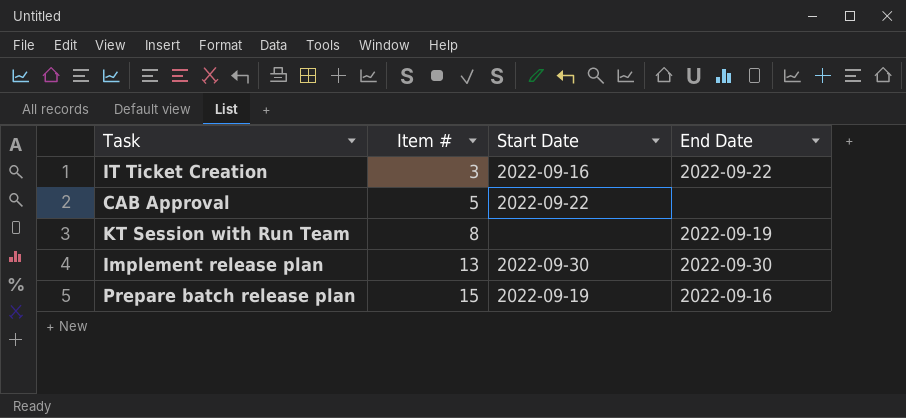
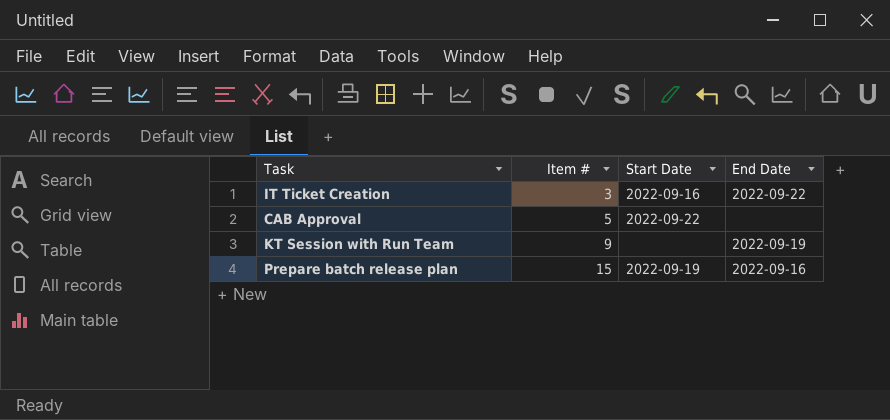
row Implement release plan: 13 | 2022-09-30 | 2022-09-30 -> none
KT Session with Run Team | Item #: 8 -> 9

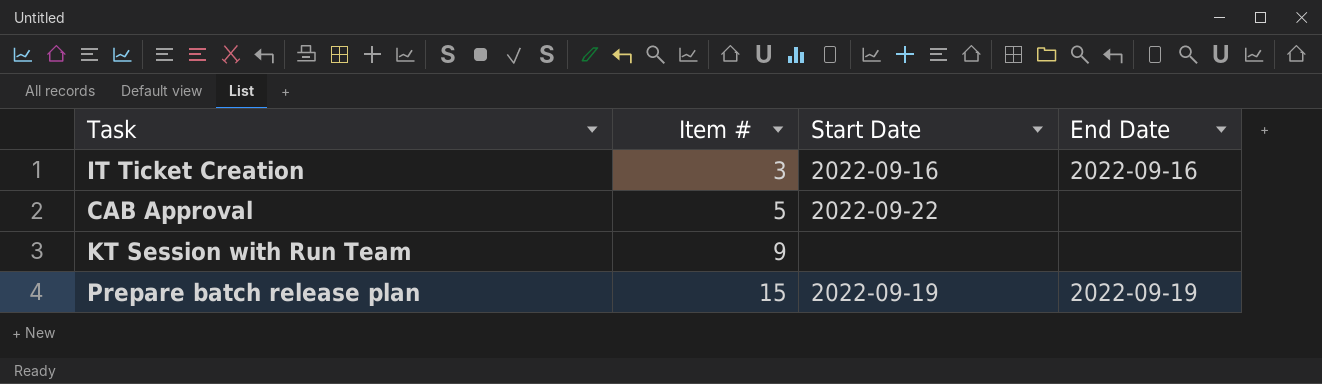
IT Ticket Creation | End Date: 2022-09-22 -> 2022-09-16
KT Session with Run Team | End Date: 2022-09-19 -> none
Prepare batch release plan | End Date: 2022-09-16 -> 2022-09-19

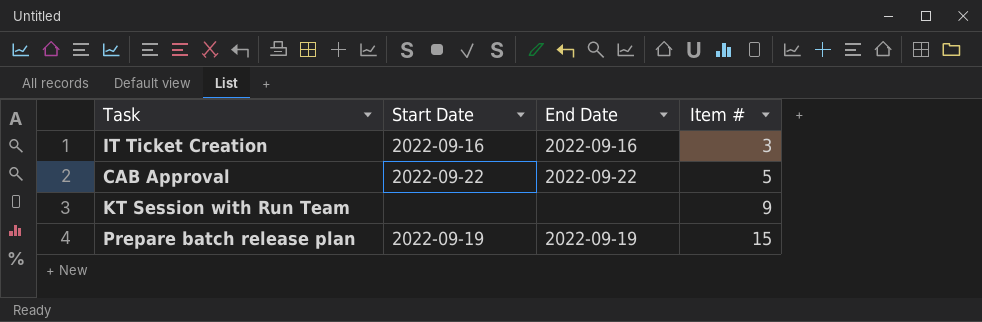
column Item # | position: 2 -> 4
CAB Approval | End Date: none -> 2022-09-22

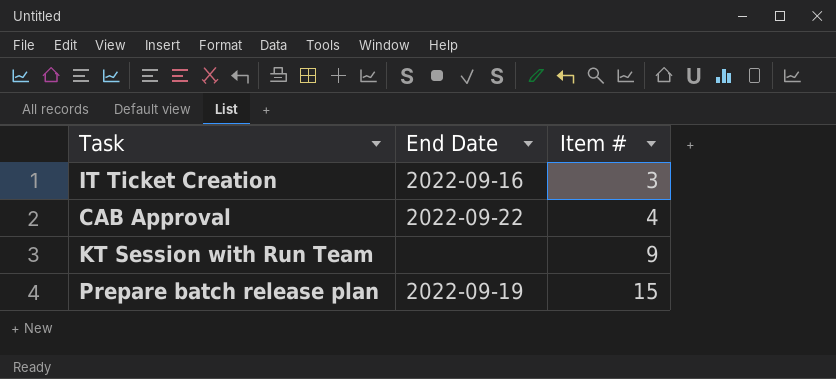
column Start Date | position: 2 -> none
CAB Approval | Item #: 5 -> 4

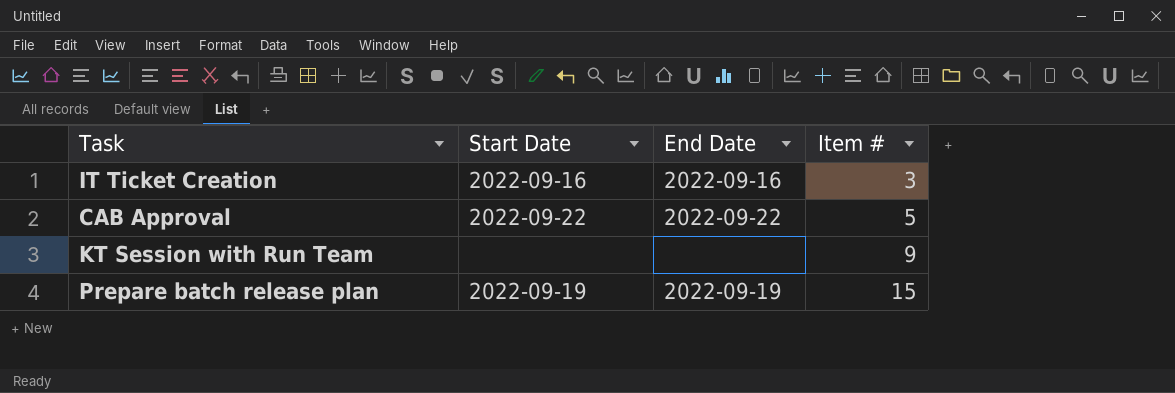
column Start Date | position: none -> 2
CAB Approval | Item #: 4 -> 5

